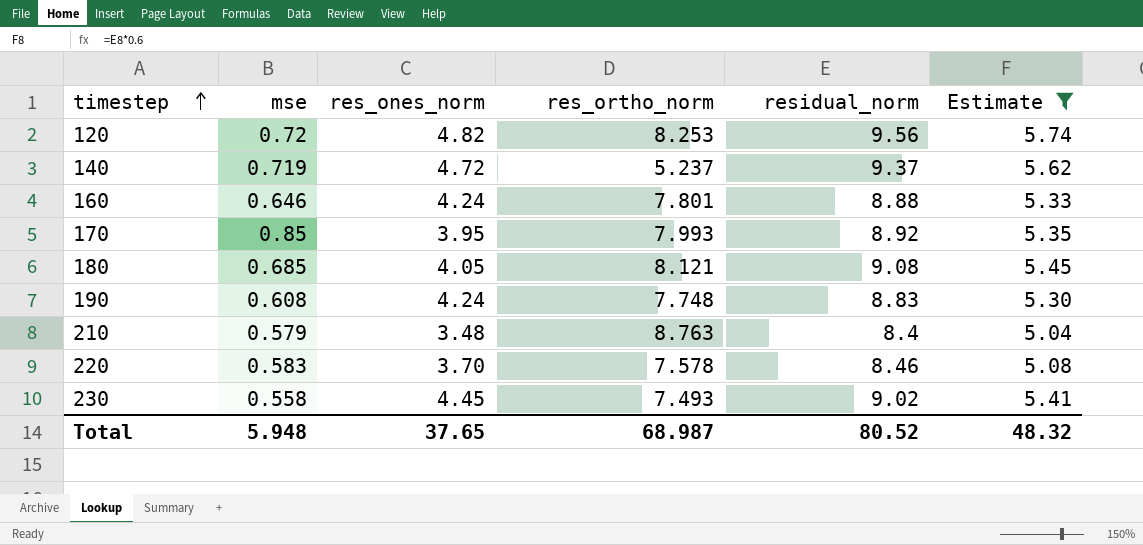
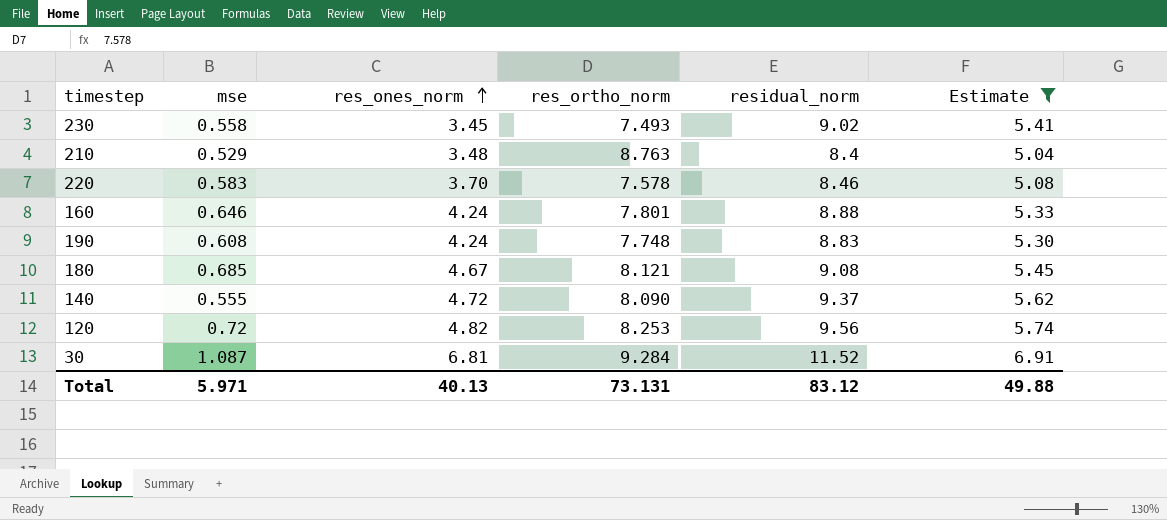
row order: timestep ascending -> res_ones_norm ascending
row 170: 0.85 | 3.95 | 7.993 | 8.92 | 5.35 -> none
230 | res_ones_norm: 4.45 -> 3.45
210 | mse: 0.579 -> 0.529
180 | res_ones_norm: 4.05 -> 4.67
140 | mse: 0.719 -> 0.555
140 | res_ortho_norm: 5.237 -> 8.090
row 30: none -> 1.087 | 6.81 | 9.284 | 11.52 | 6.91
Total | mse: 5.948 -> 5.971
Total | res_ones_norm: 37.65 -> 40.13
Total | res_ortho_norm: 68.987 -> 73.131
Total | residual_norm: 80.52 -> 83.12
Total | Estimate: 48.32 -> 49.88

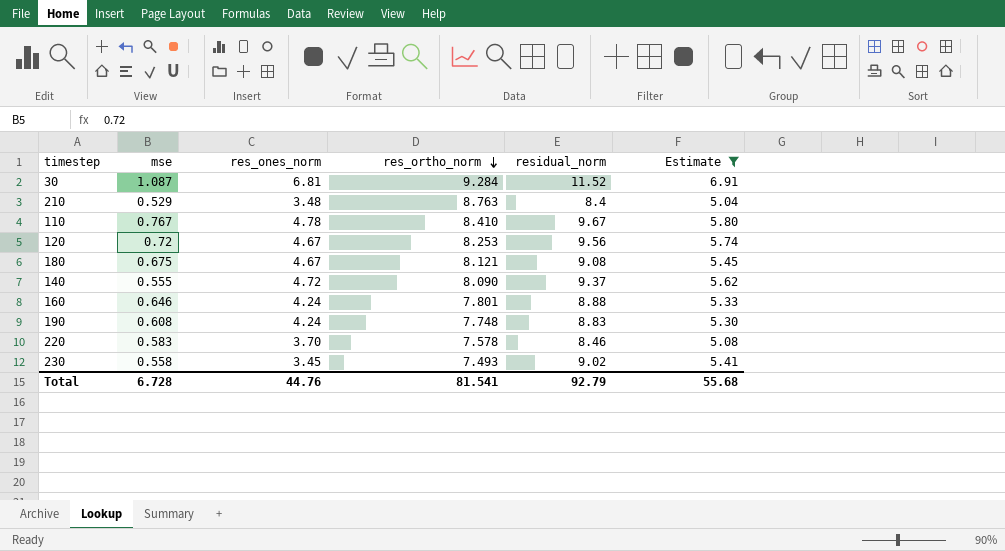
row order: res_ones_norm ascending -> res_ortho_norm descending
row 110: none -> 0.767 | 4.78 | 8.410 | 9.67 | 5.80
120 | res_ones_norm: 4.82 -> 4.67
180 | mse: 0.685 -> 0.675
Total | mse: 5.971 -> 6.728
Total | res_ones_norm: 40.13 -> 44.76
Total | res_ortho_norm: 73.131 -> 81.541
Total | residual_norm: 83.12 -> 92.79
Total | Estimate: 49.88 -> 55.68

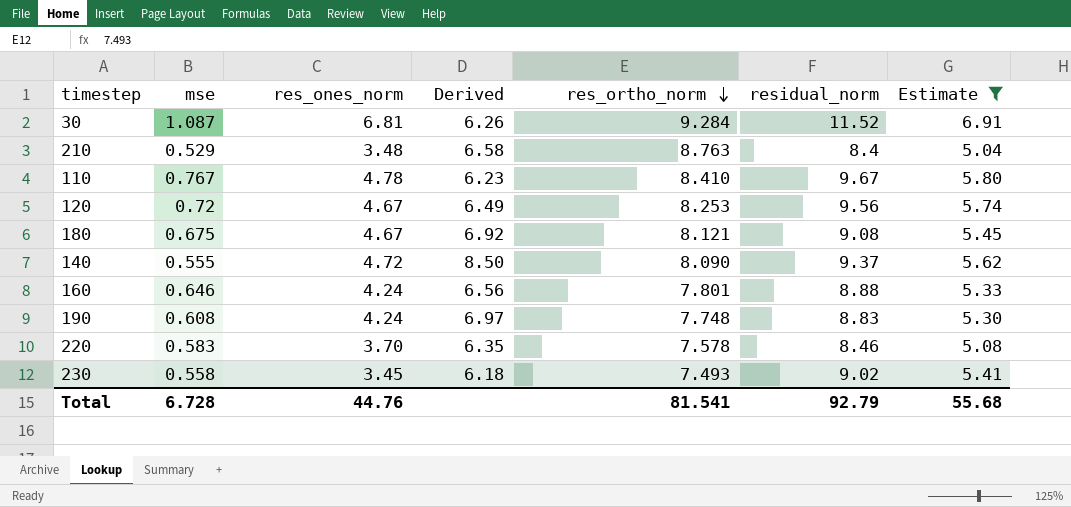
column Derived | formula: none -> [res_ones_norm] / [mse]

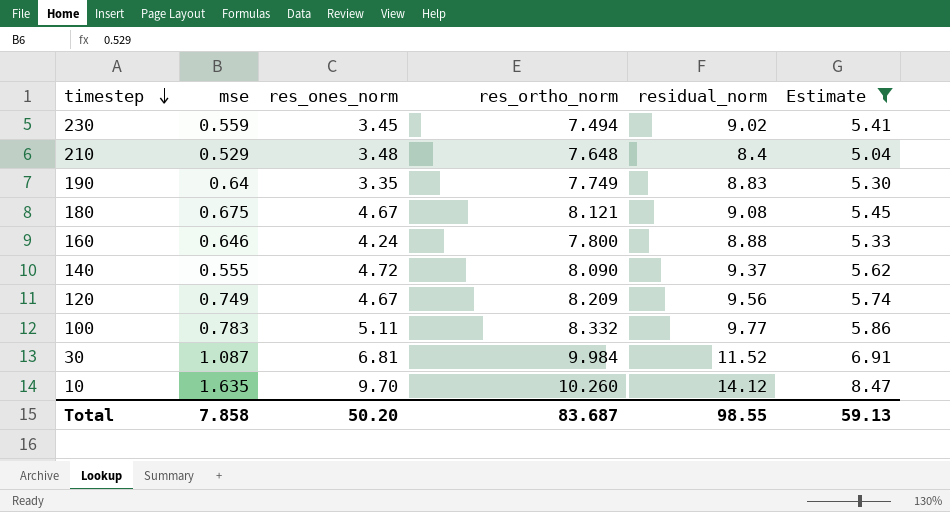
row order: res_ortho_norm descending -> timestep descending
column Derived | formula: [res_ones_norm] / [mse] -> none
row 110: 0.767 | 4.78 | 6.23 | 8.410 | 9.67 | 5.80 -> none
row 220: 0.583 | 3.70 | 6.35 | 7.578 | 8.46 | 5.08 -> none
230 | mse: 0.558 -> 0.559
230 | res_ortho_norm: 7.493 -> 7.494
210 | res_ortho_norm: 8.763 -> 7.648
190 | mse: 0.608 -> 0.64
190 | res_ones_norm: 4.24 -> 3.35
190 | res_ortho_norm: 7.748 -> 7.749
160 | res_ortho_norm: 7.801 -> 7.800
120 | mse: 0.72 -> 0.749
120 | res_ortho_norm: 8.253 -> 8.209
row 100: none -> 0.783 | 5.11 | 8.332 | 9.77 | 5.86
30 | res_ortho_norm: 9.284 -> 9.984
row 10: none -> 1.635 | 9.70 | 10.260 | 14.12 | 8.47
Total | mse: 6.728 -> 7.858
Total | res_ones_norm: 44.76 -> 50.20
Total | res_ortho_norm: 81.541 -> 83.687
Total | residual_norm: 92.79 -> 98.55
Total | Estimate: 55.68 -> 59.13

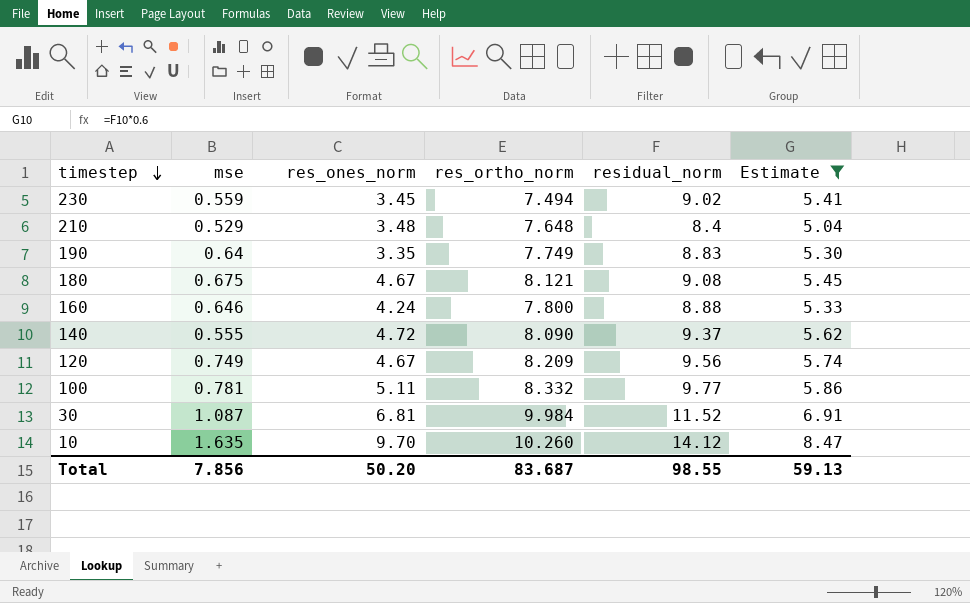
100 | mse: 0.783 -> 0.781
Total | mse: 7.858 -> 7.856

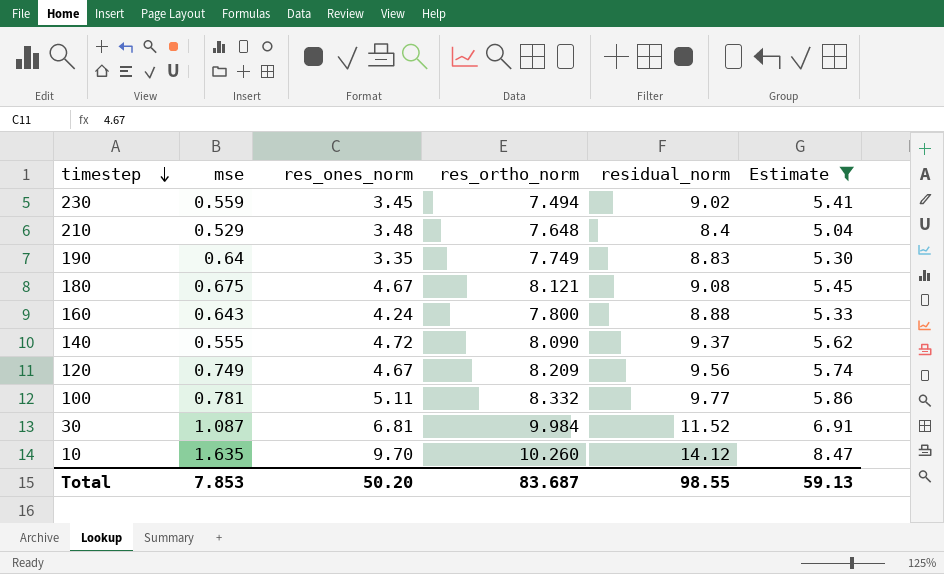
160 | mse: 0.646 -> 0.643
Total | mse: 7.856 -> 7.853

